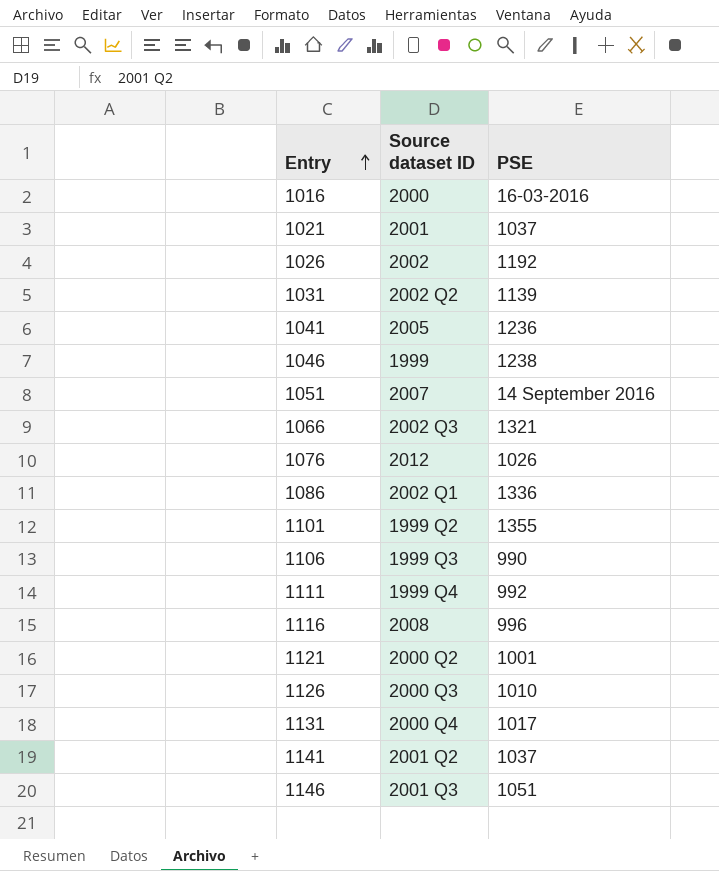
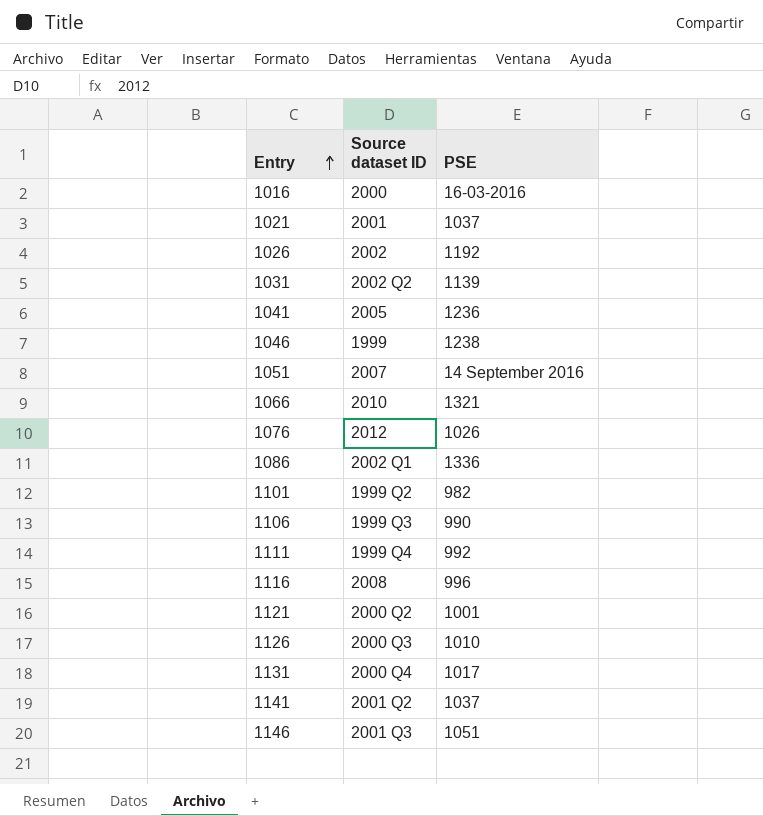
1066 | Source dataset ID: 2002 Q3 -> 2010
1101 | PSE: 1355 -> 982

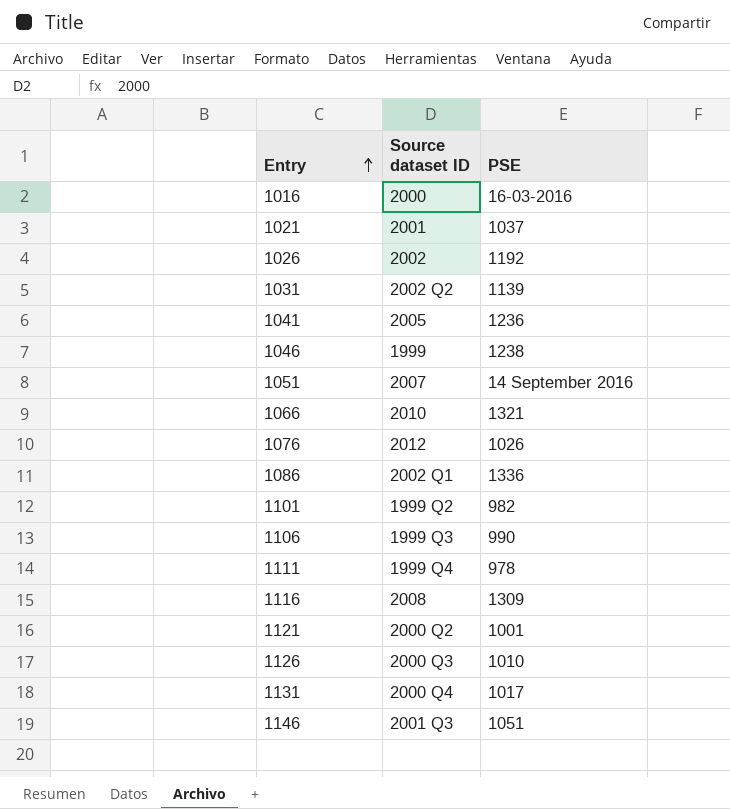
row 1141: 2001 Q2 | 1037 -> none
1111 | PSE: 992 -> 978
1116 | PSE: 996 -> 1309

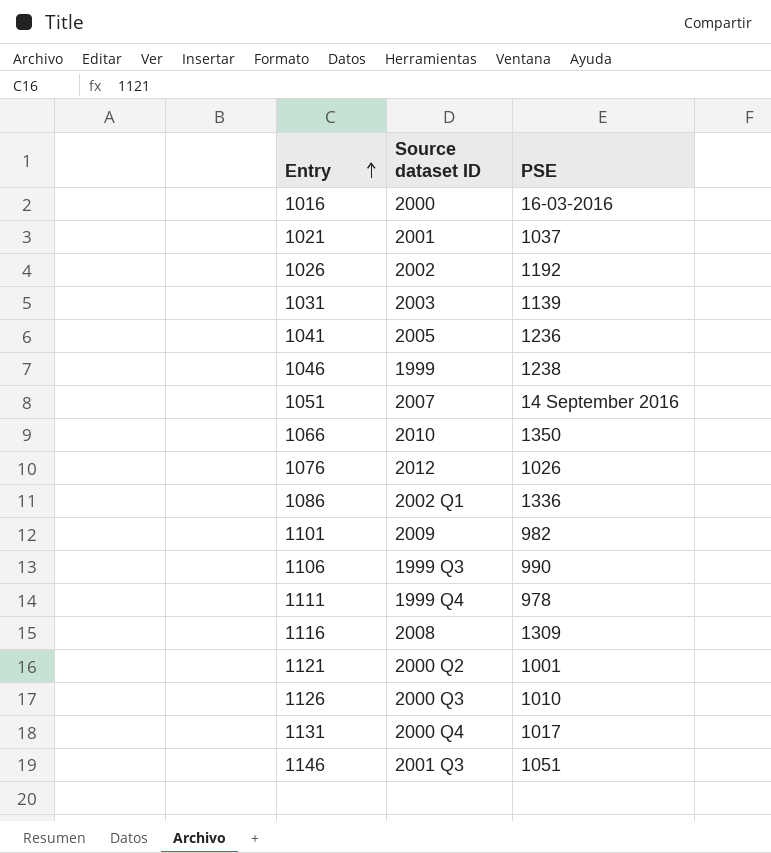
1031 | Source dataset ID: 2002 Q2 -> 2003
1066 | PSE: 1321 -> 1350
1101 | Source dataset ID: 1999 Q2 -> 2009

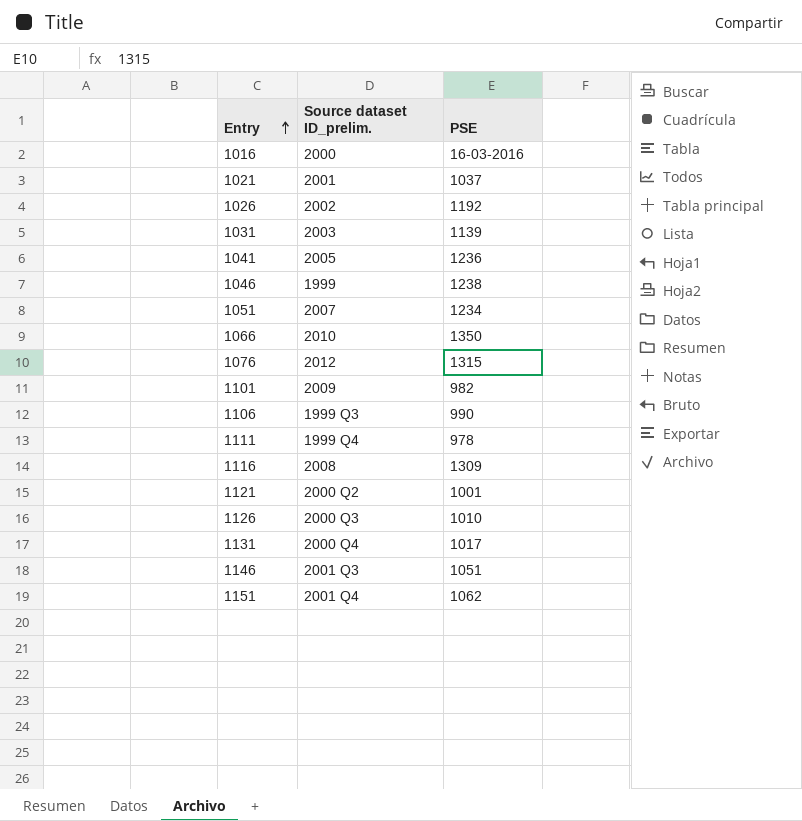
column name: Source dataset ID -> Source dataset ID_prelim.
row 1086: 2002 Q1 | 1336 -> none
1051 | PSE: 14 September 2016 -> 1234
1076 | PSE: 1026 -> 1315
row 1151: none -> 2001 Q4 | 1062

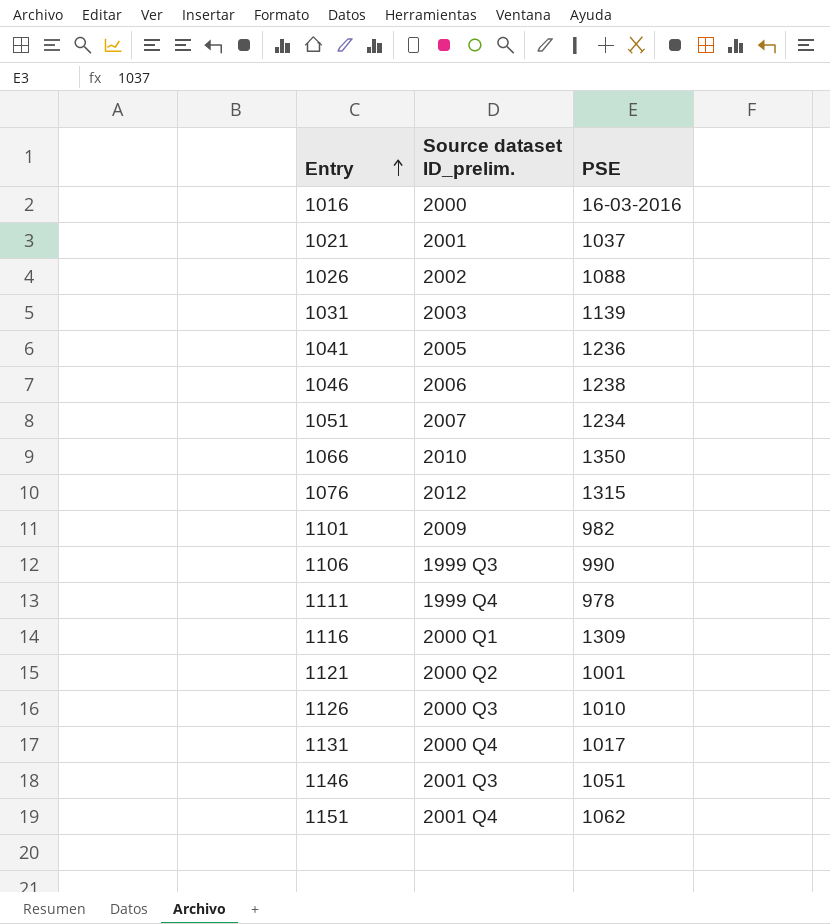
1026 | PSE: 1192 -> 1088
1046 | Source dataset ID_prelim.: 1999 -> 2006
1116 | Source dataset ID_prelim.: 2008 -> 2000 Q1

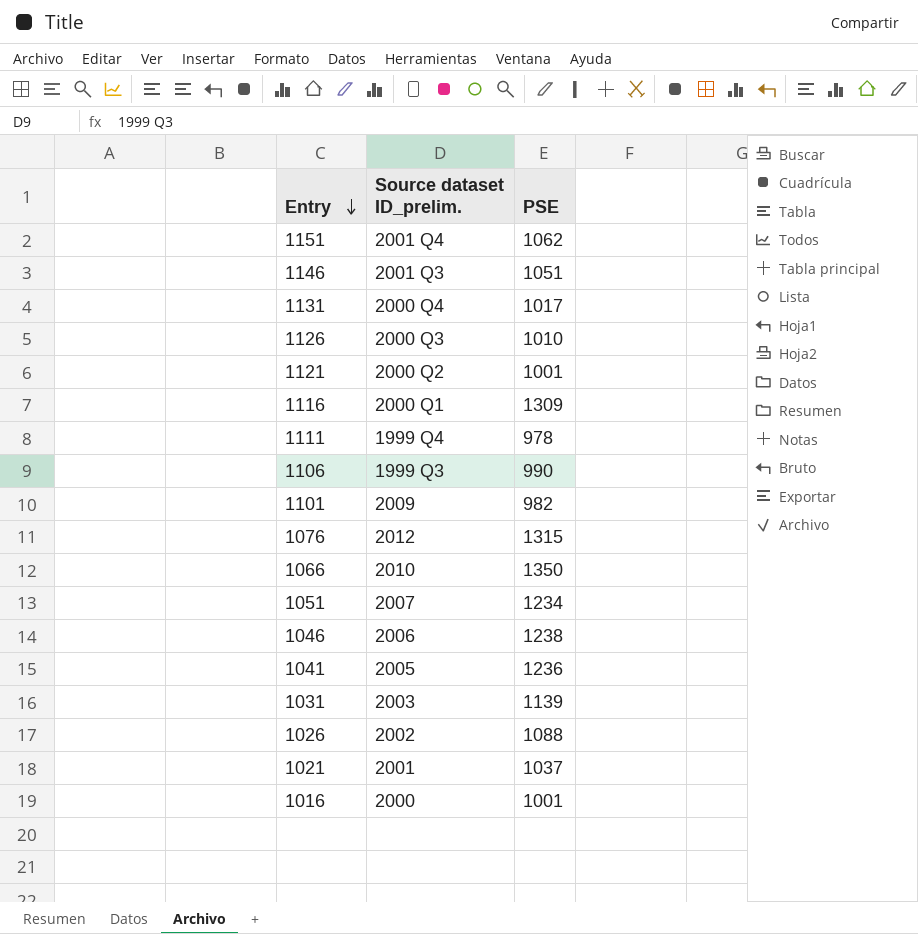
row order: Entry ascending -> Entry descending
1016 | PSE: 16-03-2016 -> 1001

